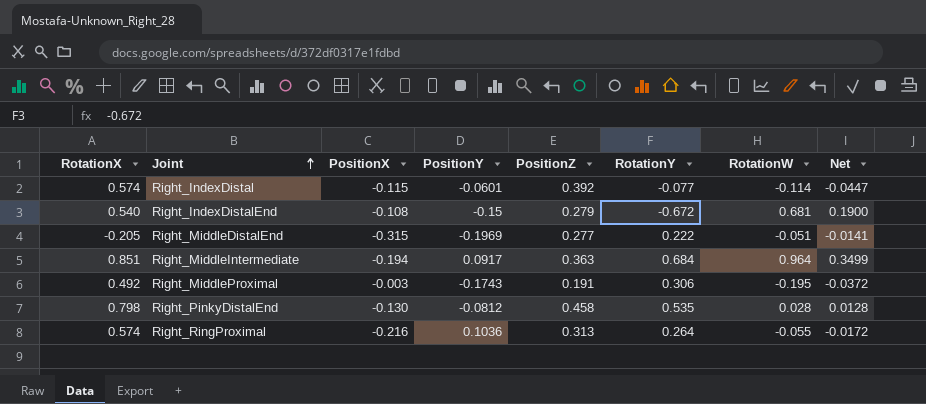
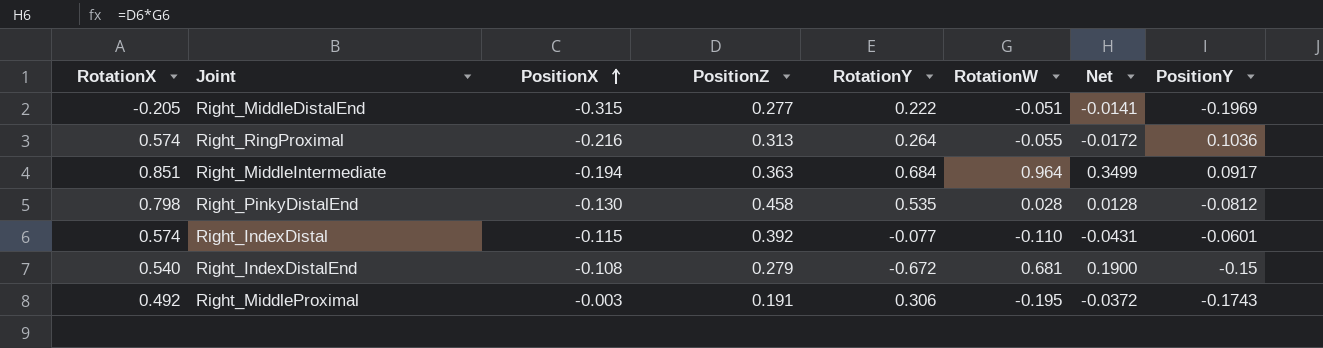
row order: Joint ascending -> PositionX ascending
column PositionY | position: 4 -> 8
Right_IndexDistal | RotationW: -0.114 -> -0.110
Right_IndexDistal | Net: -0.0447 -> -0.0431

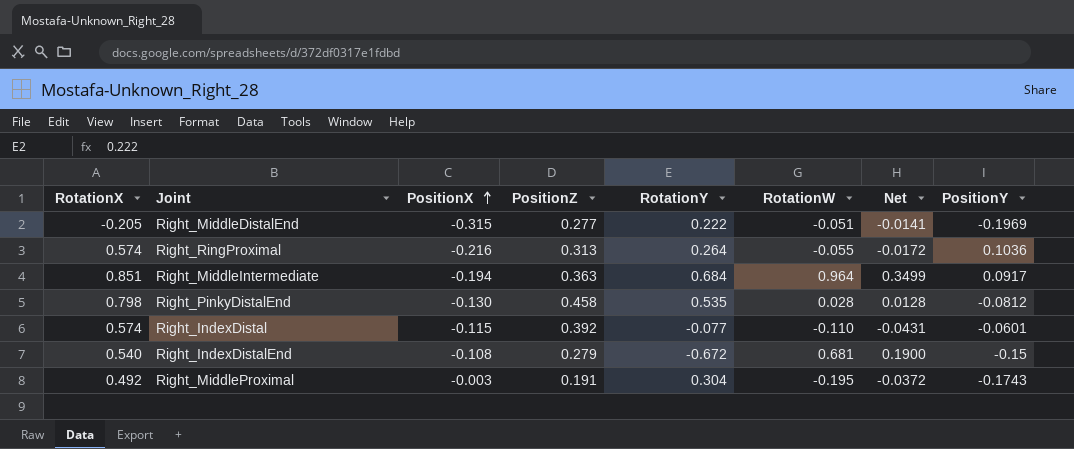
Right_MiddleProximal | RotationY: 0.306 -> 0.304

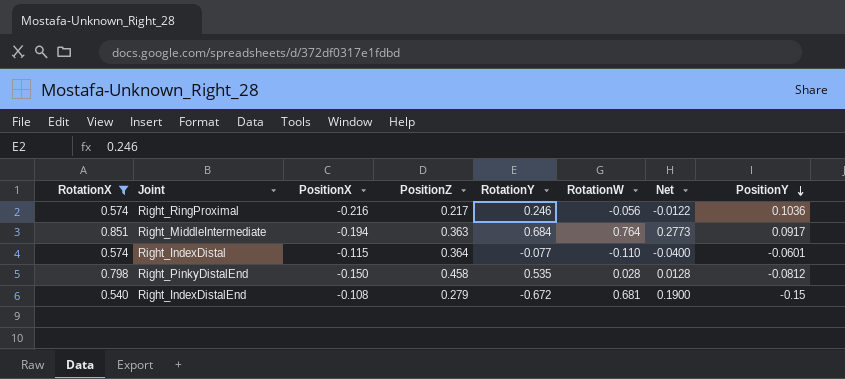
filter: none -> RotationX >= 0.540
row order: PositionX ascending -> PositionY descending
Right_RingProximal | PositionZ: 0.313 -> 0.217
Right_RingProximal | RotationY: 0.264 -> 0.246
Right_RingProximal | RotationW: -0.055 -> -0.056
Right_RingProximal | Net: -0.0172 -> -0.0122
Right_MiddleIntermediate | RotationW: 0.964 -> 0.764
Right_MiddleIntermediate | Net: 0.3499 -> 0.2773
Right_IndexDistal | PositionZ: 0.392 -> 0.364
Right_IndexDistal | Net: -0.0431 -> -0.0400
Right_PinkyDistalEnd | PositionX: -0.130 -> -0.150

